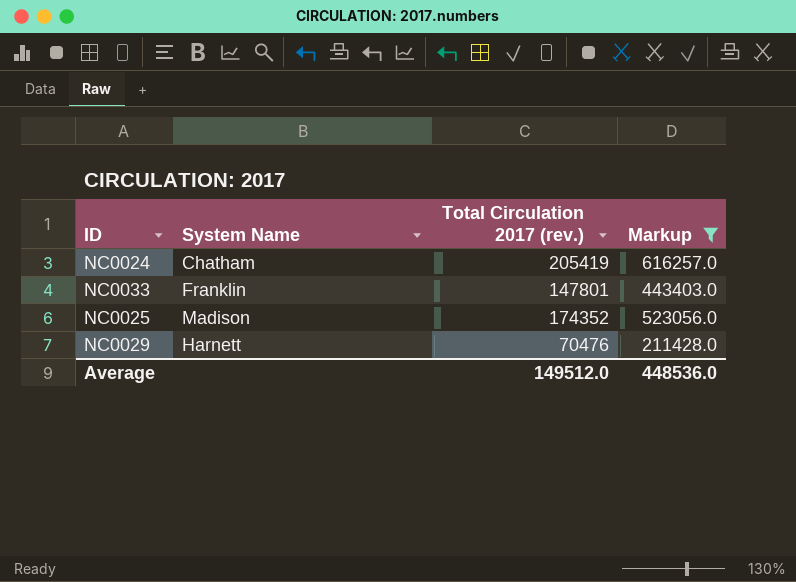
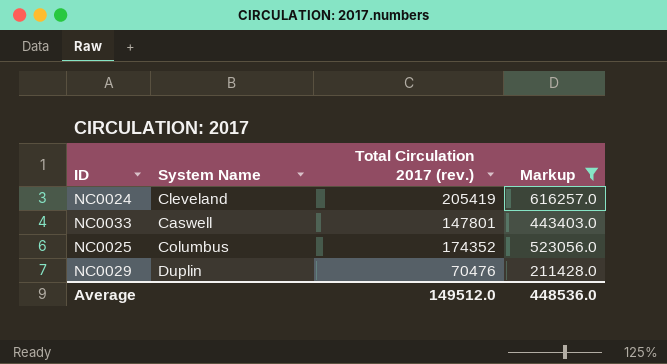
NC0024 | System Name: Chatham -> Cleveland
NC0033 | System Name: Franklin -> Caswell
NC0025 | System Name: Madison -> Columbus
NC0029 | System Name: Harnett -> Duplin

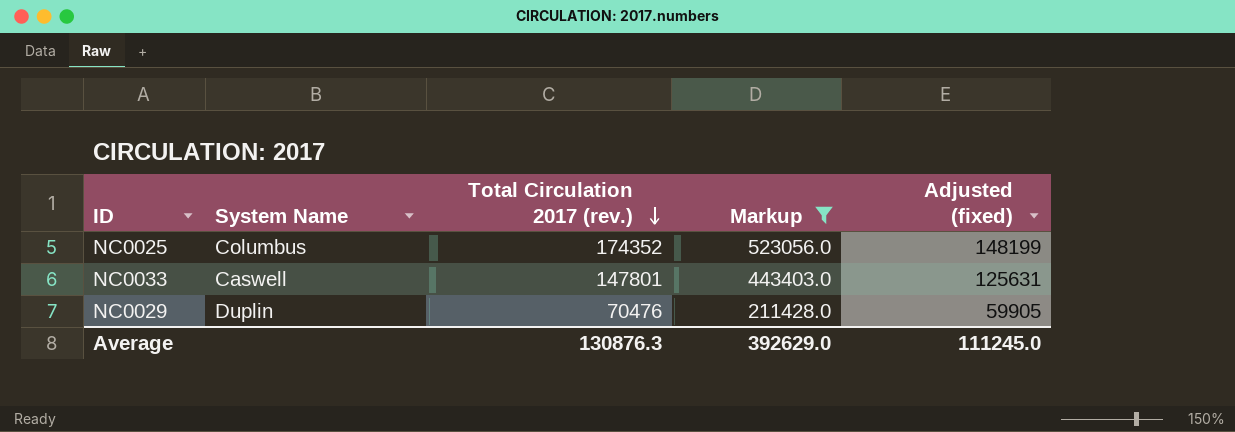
row order: none -> Total Circulation 2017 (rev.) descending
column Adjusted (fixed) | formula: none -> [Total Circulation 2017 (rev.)] * 0.85
row NC0024: Cleveland | 205419 | 616257.0 -> none
Average | Total Circulation 2017 (rev.): 149512.0 -> 130876.3
Average | Markup: 448536.0 -> 392629.0

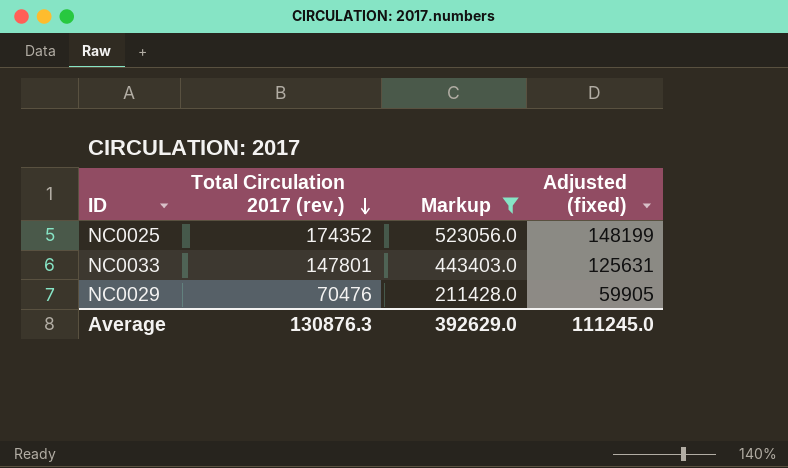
column System Name | position: 2 -> none

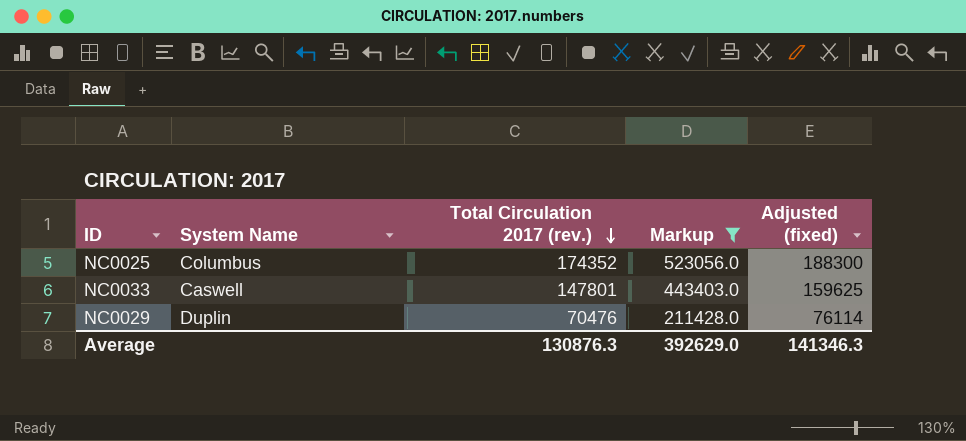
column System Name | position: none -> 2
column Adjusted (fixed) | formula: [Total Circulation 2017 (rev.)] * 0.85 -> [Total Circulation 2017 (rev.)] * 1.08
Average | Adjusted (fixed): 111245.0 -> 141346.3

